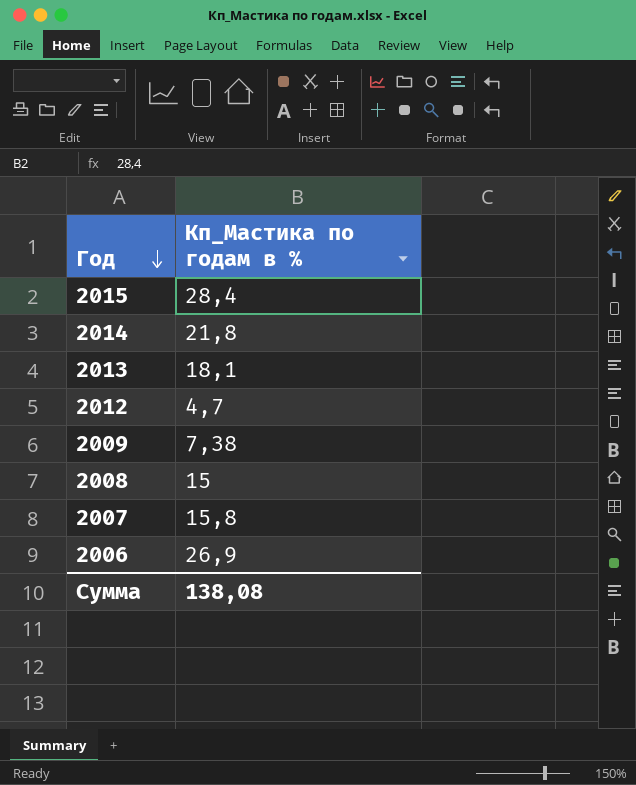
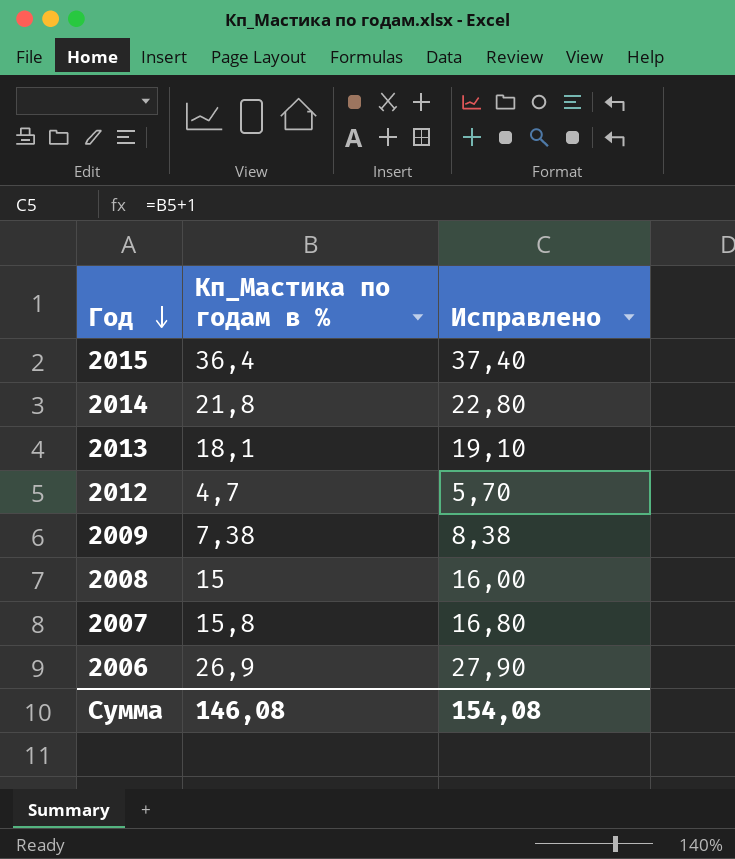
column Исправлено | formula: none -> [Кп_Мастика по годам в %] + 1
2015 | Кп_Мастика по годам в %: 28,4 -> 36,4
Сумма | Кп_Мастика по годам в %: 138,08 -> 146,08

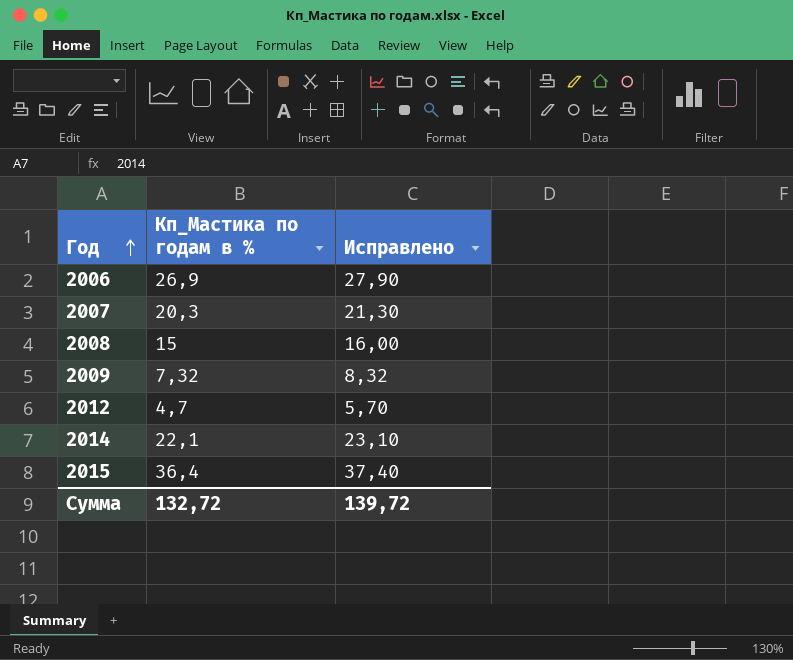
row order: Год descending -> Год ascending
row 2013: 18,1 | 19,10 -> none
2007 | Кп_Мастика по годам в %: 15,8 -> 20,3
2007 | Исправлено: 16,80 -> 21,30
2009 | Кп_Мастика по годам в %: 7,38 -> 7,32
2009 | Исправлено: 8,38 -> 8,32
2014 | Кп_Мастика по годам в %: 21,8 -> 22,1
2014 | Исправлено: 22,80 -> 23,10
Сумма | Кп_Мастика по годам в %: 146,08 -> 132,72
Сумма | Исправлено: 154,08 -> 139,72

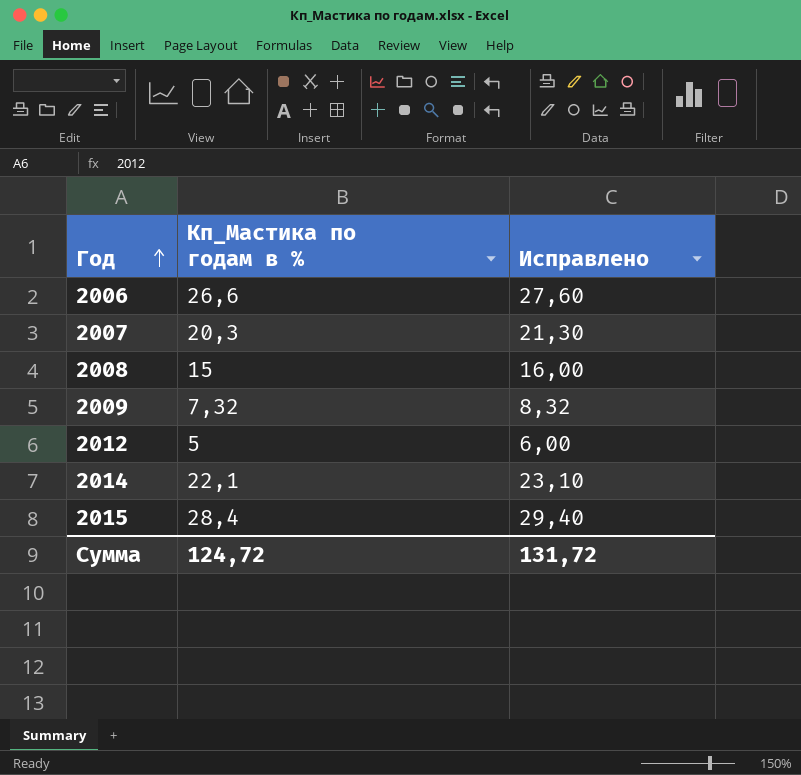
2006 | Кп_Мастика по годам в %: 26,9 -> 26,6
2006 | Исправлено: 27,90 -> 27,60
2012 | Кп_Мастика по годам в %: 4,7 -> 5
2012 | Исправлено: 5,70 -> 6,00
2015 | Кп_Мастика по годам в %: 36,4 -> 28,4
2015 | Исправлено: 37,40 -> 29,40
Сумма | Кп_Мастика по годам в %: 132,72 -> 124,72
Сумма | Исправлено: 139,72 -> 131,72

